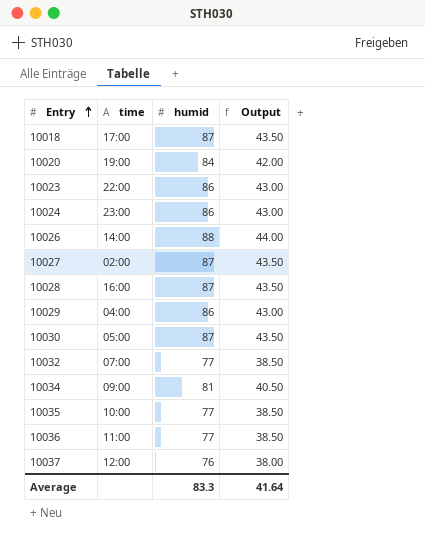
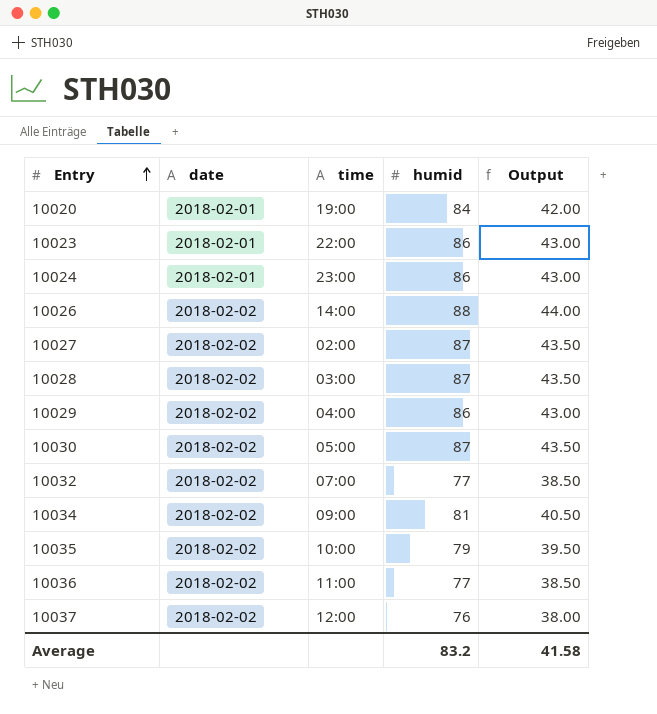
column date | position: none -> 2
row 10018: 17:00 | 87 | 43.50 -> none
10028 | time: 16:00 -> 03:00
10035 | humid: 77 -> 79
10035 | Output: 38.50 -> 39.50
Average | humid: 83.3 -> 83.2
Average | Output: 41.64 -> 41.58

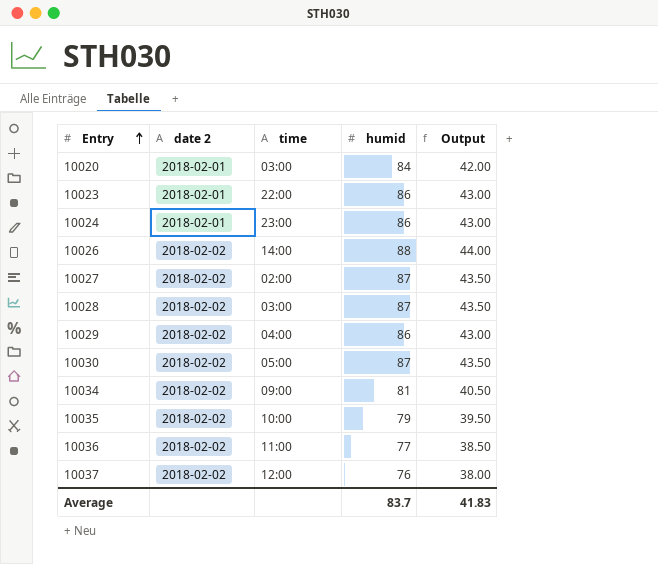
column name: date -> date 2
row 10032: 2018-02-02 | 07:00 | 77 | 38.50 -> none
10020 | time: 19:00 -> 03:00
Average | humid: 83.2 -> 83.7
Average | Output: 41.58 -> 41.83

